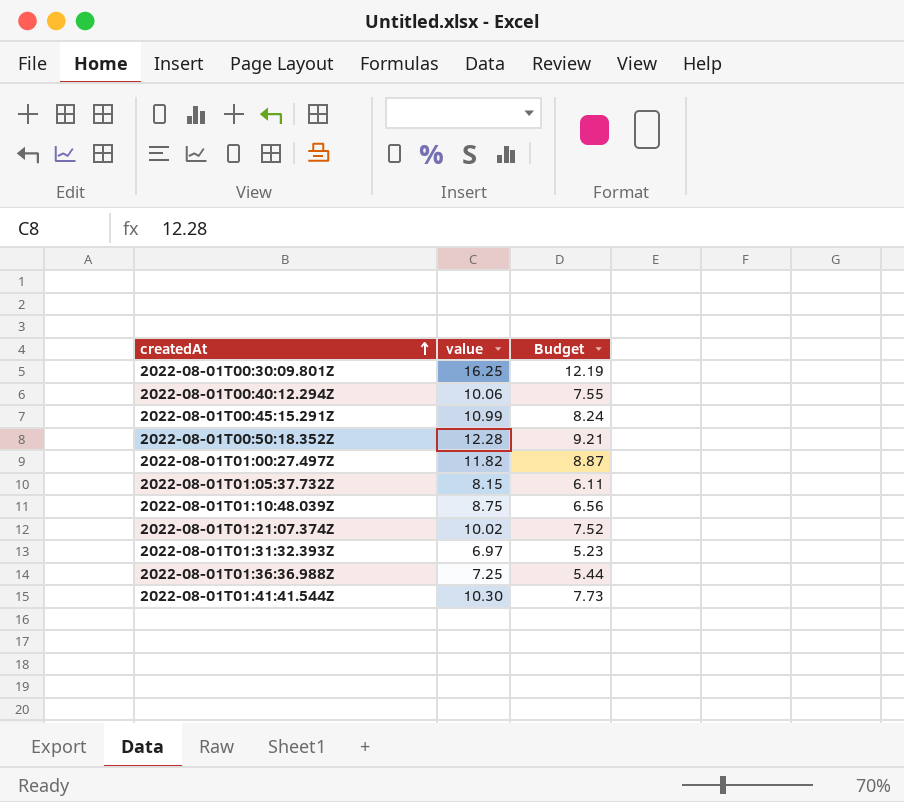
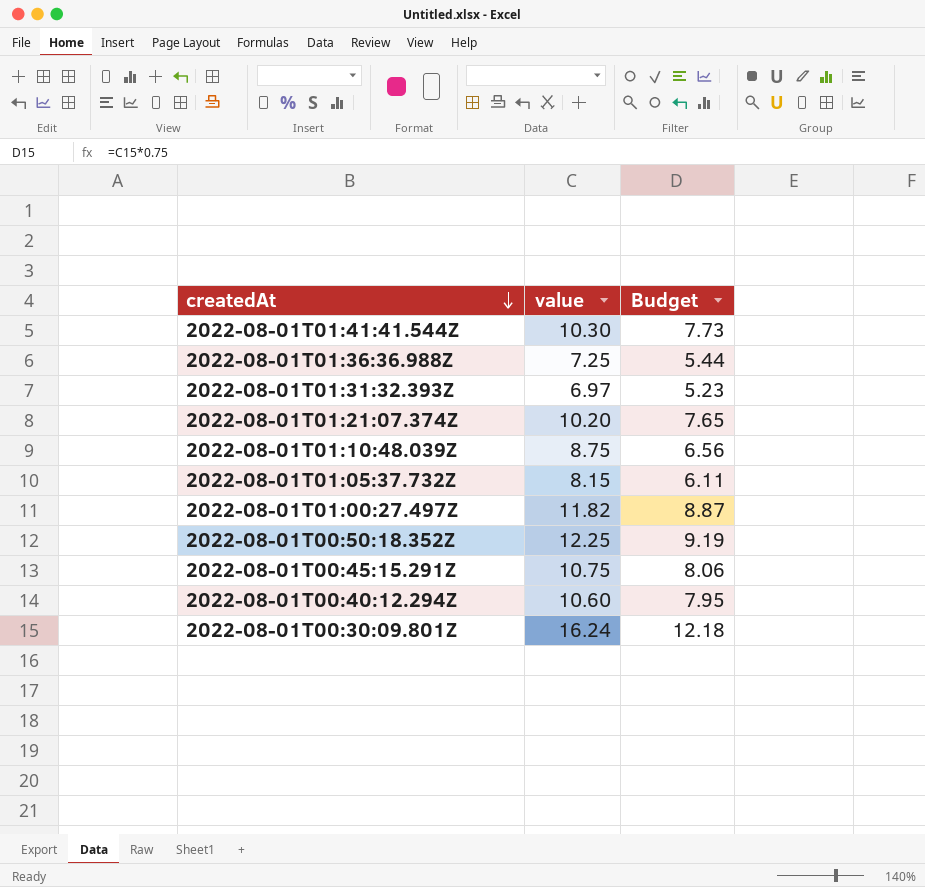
row order: createdAt ascending -> createdAt descending
2022-08-01T01:21:07.374Z | value: 10.02 -> 10.20
2022-08-01T01:21:07.374Z | Budget: 7.52 -> 7.65
2022-08-01T00:50:18.352Z | value: 12.28 -> 12.25
2022-08-01T00:50:18.352Z | Budget: 9.21 -> 9.19
2022-08-01T00:45:15.291Z | value: 10.99 -> 10.75
2022-08-01T00:45:15.291Z | Budget: 8.24 -> 8.06
2022-08-01T00:40:12.294Z | value: 10.06 -> 10.60
2022-08-01T00:40:12.294Z | Budget: 7.55 -> 7.95
2022-08-01T00:30:09.801Z | value: 16.25 -> 16.24
2022-08-01T00:30:09.801Z | Budget: 12.19 -> 12.18

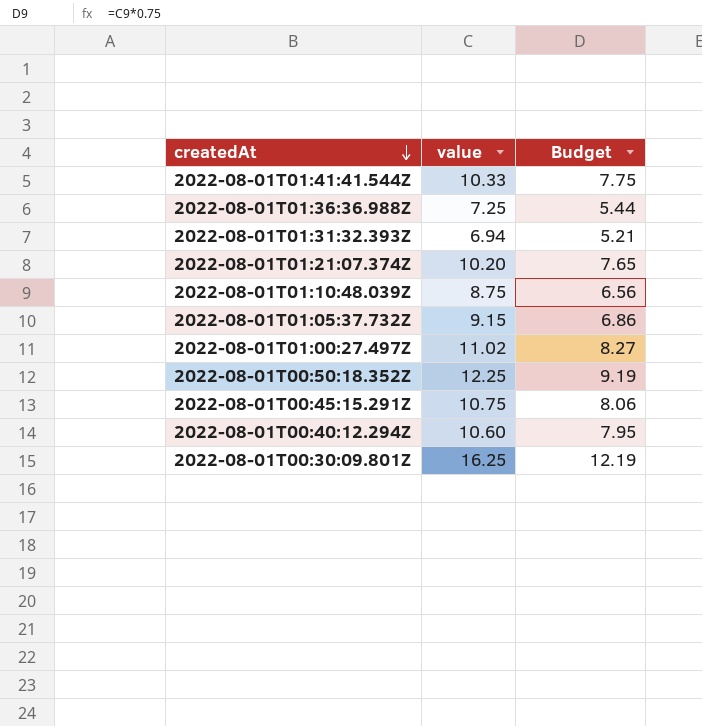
2022-08-01T01:41:41.544Z | value: 10.30 -> 10.33
2022-08-01T01:41:41.544Z | Budget: 7.73 -> 7.75
2022-08-01T01:31:32.393Z | value: 6.97 -> 6.94
2022-08-01T01:31:32.393Z | Budget: 5.23 -> 5.21
2022-08-01T01:05:37.732Z | value: 8.15 -> 9.15
2022-08-01T01:05:37.732Z | Budget: 6.11 -> 6.86
2022-08-01T01:00:27.497Z | value: 11.82 -> 11.02
2022-08-01T01:00:27.497Z | Budget: 8.87 -> 8.27
2022-08-01T00:30:09.801Z | value: 16.24 -> 16.25
2022-08-01T00:30:09.801Z | Budget: 12.18 -> 12.19

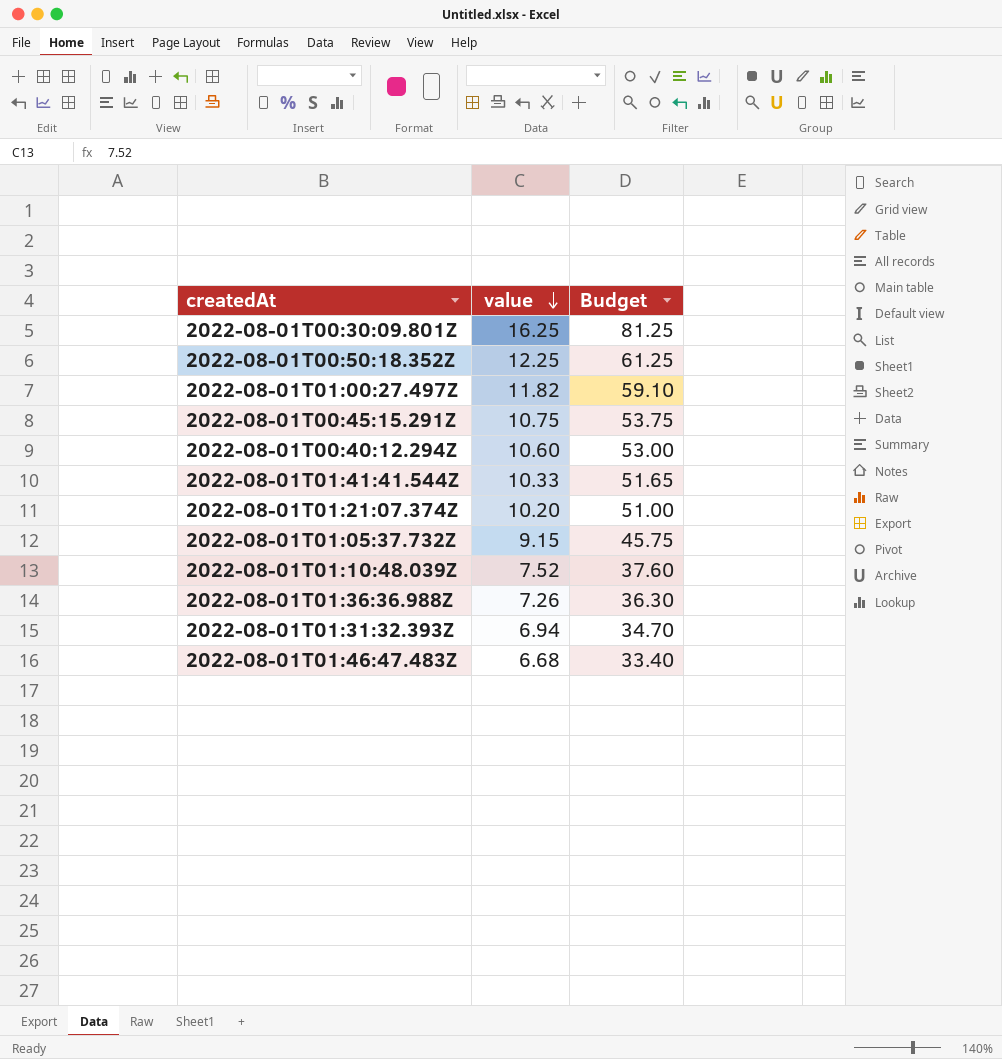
row order: createdAt descending -> value descending
column Budget | formula: [value] * 0.75 -> [value] * 5
2022-08-01T01:00:27.497Z | value: 11.02 -> 11.82
2022-08-01T01:10:48.039Z | value: 8.75 -> 7.52
2022-08-01T01:36:36.988Z | value: 7.25 -> 7.26
row 2022-08-01T01:46:47.483Z: none -> 6.68 | 33.40

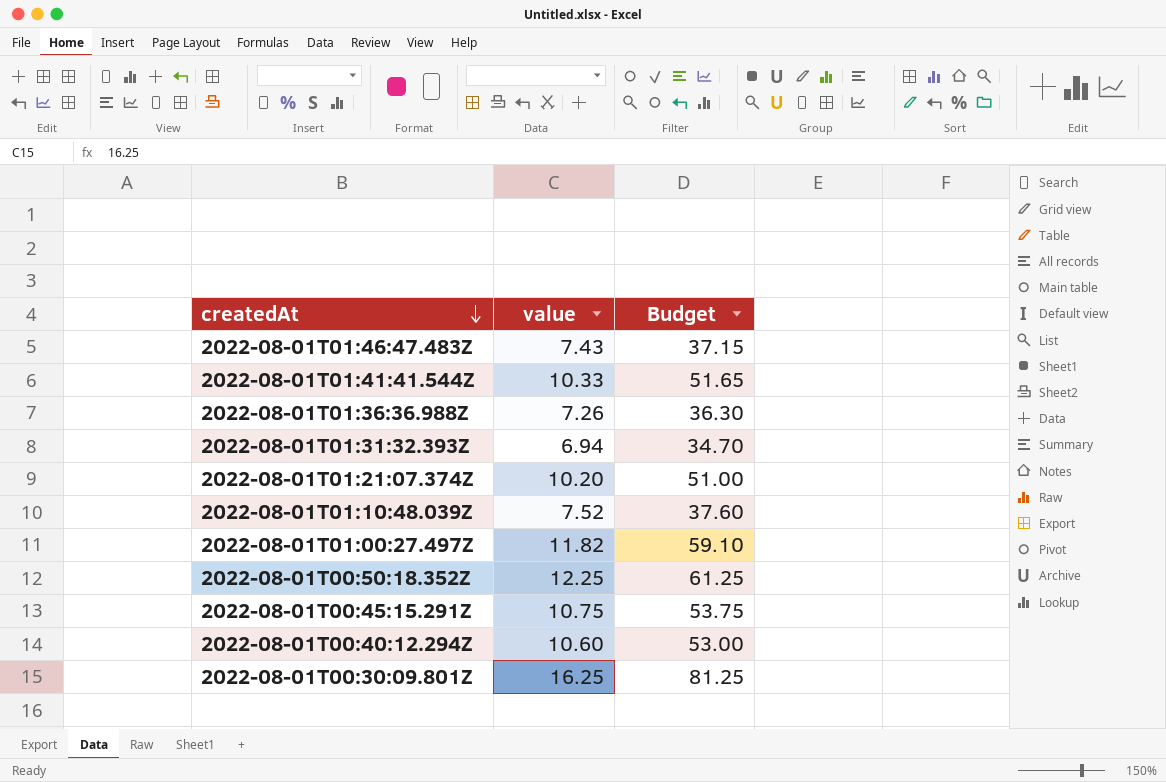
row order: value descending -> createdAt descending
row 2022-08-01T01:05:37.732Z: 9.15 | 45.75 -> none
2022-08-01T01:46:47.483Z | value: 6.68 -> 7.43
2022-08-01T01:46:47.483Z | Budget: 33.40 -> 37.15

